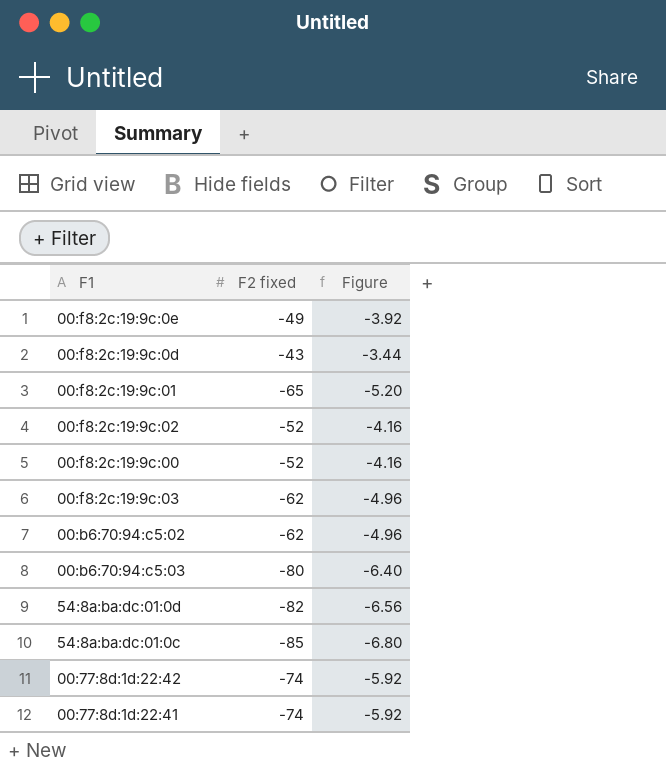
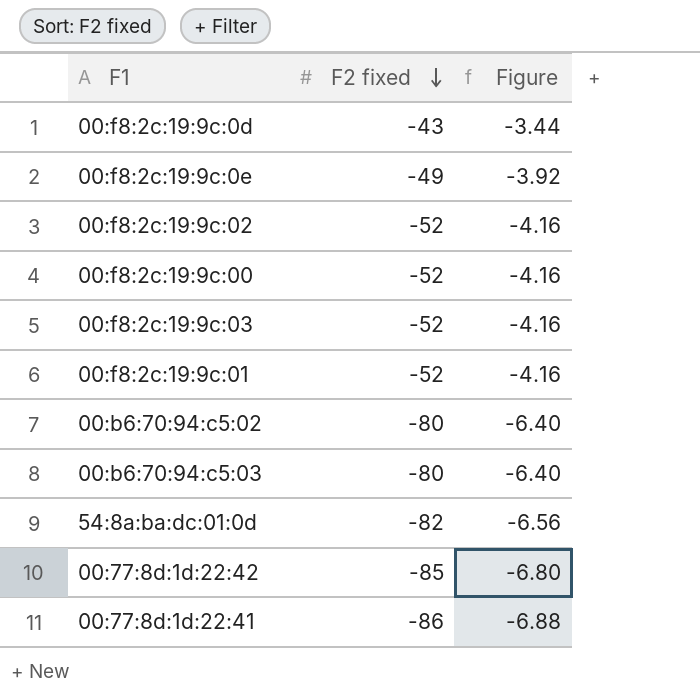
row order: none -> F2 fixed descending
row 54:8a:ba:dc:01:0c: -85 | -6.80 -> none
00:f8:2c:19:9c:03 | F2 fixed: -62 -> -52
00:f8:2c:19:9c:03 | Figure: -4.96 -> -4.16
00:f8:2c:19:9c:01 | F2 fixed: -65 -> -52
00:f8:2c:19:9c:01 | Figure: -5.20 -> -4.16
00:b6:70:94:c5:02 | F2 fixed: -62 -> -80
00:b6:70:94:c5:02 | Figure: -4.96 -> -6.40
00:77:8d:1d:22:42 | F2 fixed: -74 -> -85
00:77:8d:1d:22:42 | Figure: -5.92 -> -6.80
00:77:8d:1d:22:41 | F2 fixed: -74 -> -86
00:77:8d:1d:22:41 | Figure: -5.92 -> -6.88

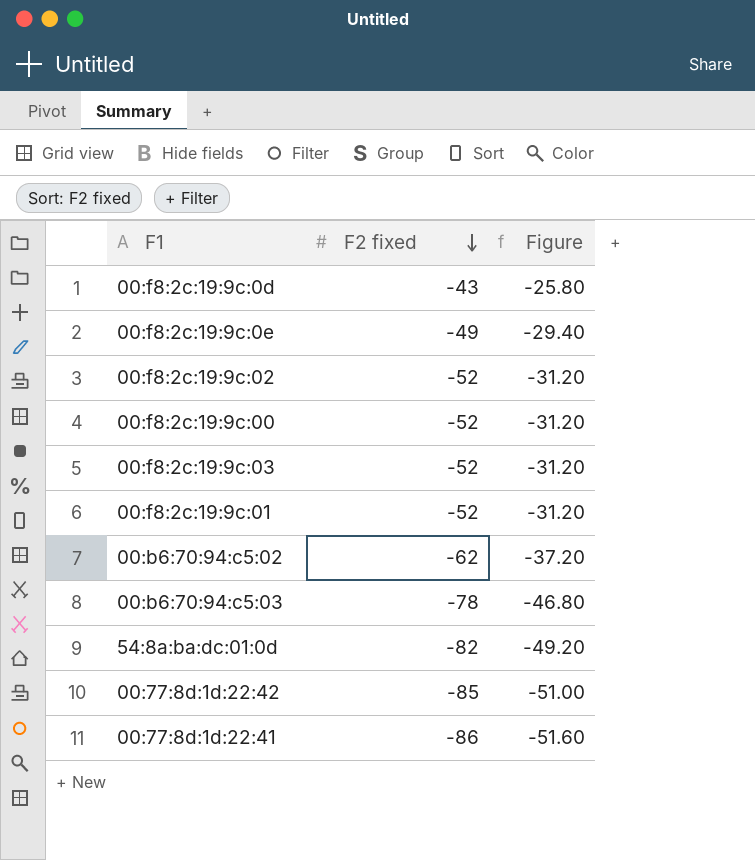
column Figure | formula: [F2 fixed] * 0.08 -> [F2 fixed] * 0.6
00:b6:70:94:c5:02 | F2 fixed: -80 -> -62
00:b6:70:94:c5:03 | F2 fixed: -80 -> -78

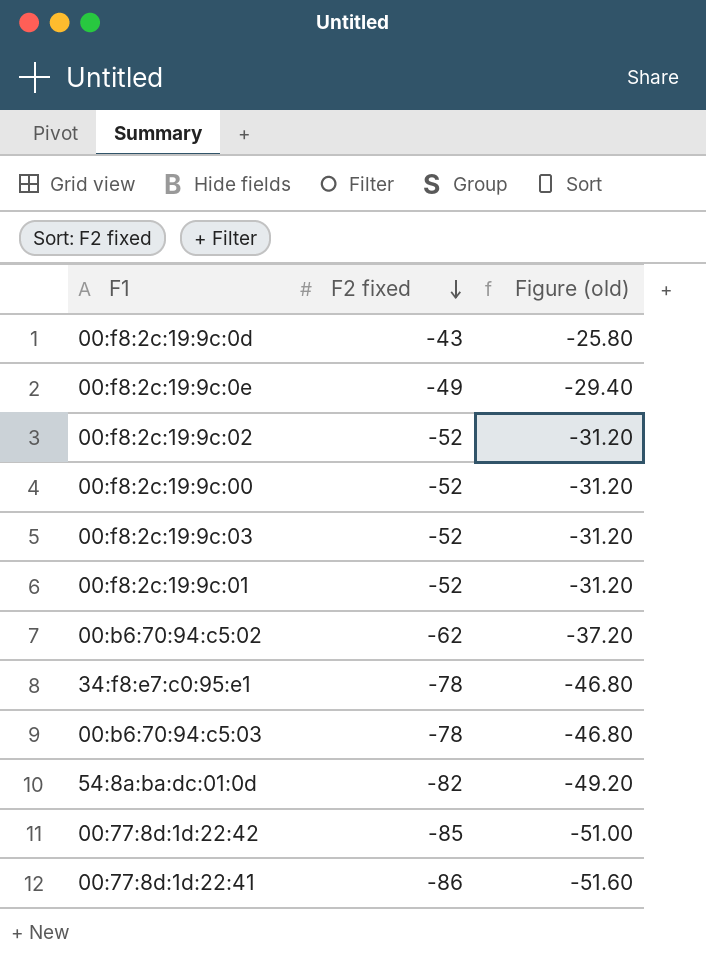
column name: Figure -> Figure (old)
row 34:f8:e7:c0:95:e1: none -> -78 | -46.80

